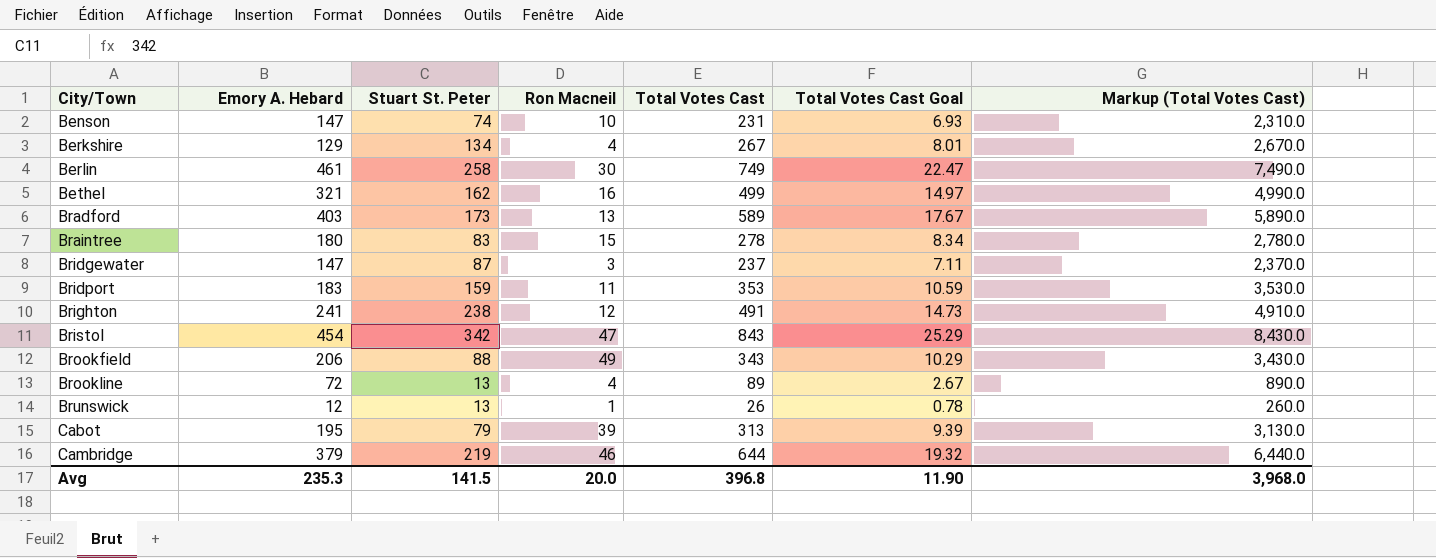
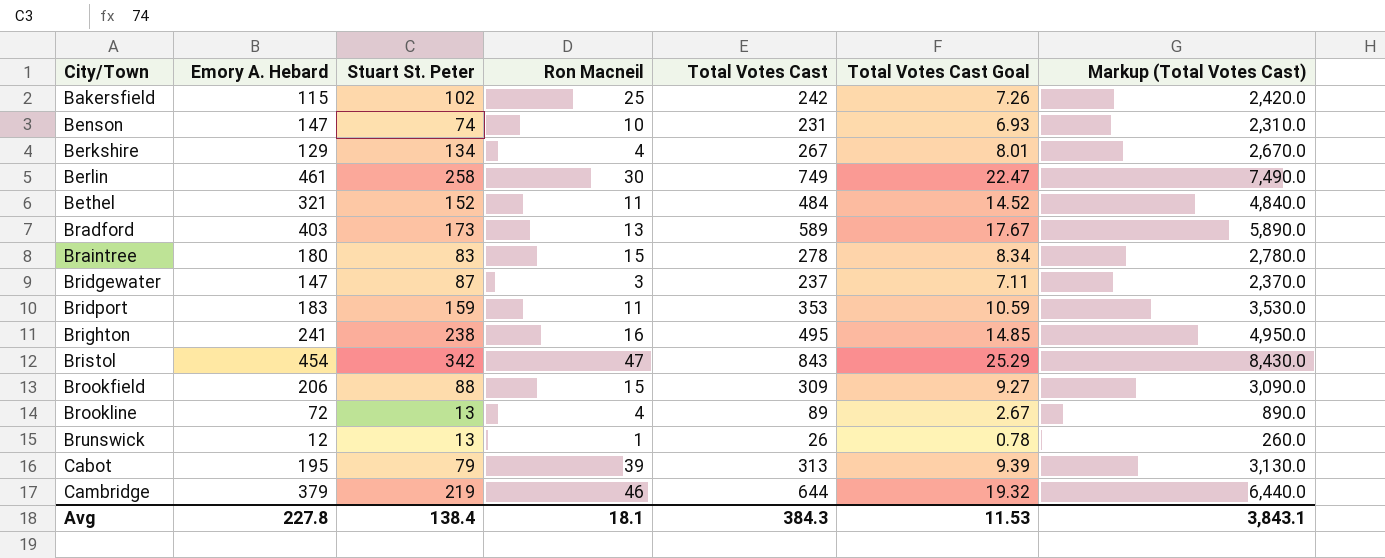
row Bakersfield: none -> 115 | 102 | 25 | 242 | 7.26 | 2,420.0
Bethel | Stuart St. Peter: 162 -> 152
Bethel | Ron Macneil: 16 -> 11
Bethel | Total Votes Cast: 499 -> 484
Bethel | Total Votes Cast Goal: 14.97 -> 14.52
Bethel | Markup (Total Votes Cast): 4,990.0 -> 4,840.0
Brighton | Ron Macneil: 12 -> 16
Brighton | Total Votes Cast: 491 -> 495
Brighton | Total Votes Cast Goal: 14.73 -> 14.85
Brighton | Markup (Total Votes Cast): 4,910.0 -> 4,950.0
Brookfield | Ron Macneil: 49 -> 15
Brookfield | Total Votes Cast: 343 -> 309
Brookfield | Total Votes Cast Goal: 10.29 -> 9.27
Brookfield | Markup (Total Votes Cast): 3,430.0 -> 3,090.0
Avg | Emory A. Hebard: 235.3 -> 227.8
Avg | Stuart St. Peter: 141.5 -> 138.4
Avg | Ron Macneil: 20.0 -> 18.1
Avg | Total Votes Cast: 396.8 -> 384.3
Avg | Total Votes Cast Goal: 11.90 -> 11.53
Avg | Markup (Total Votes Cast): 3,968.0 -> 3,843.1

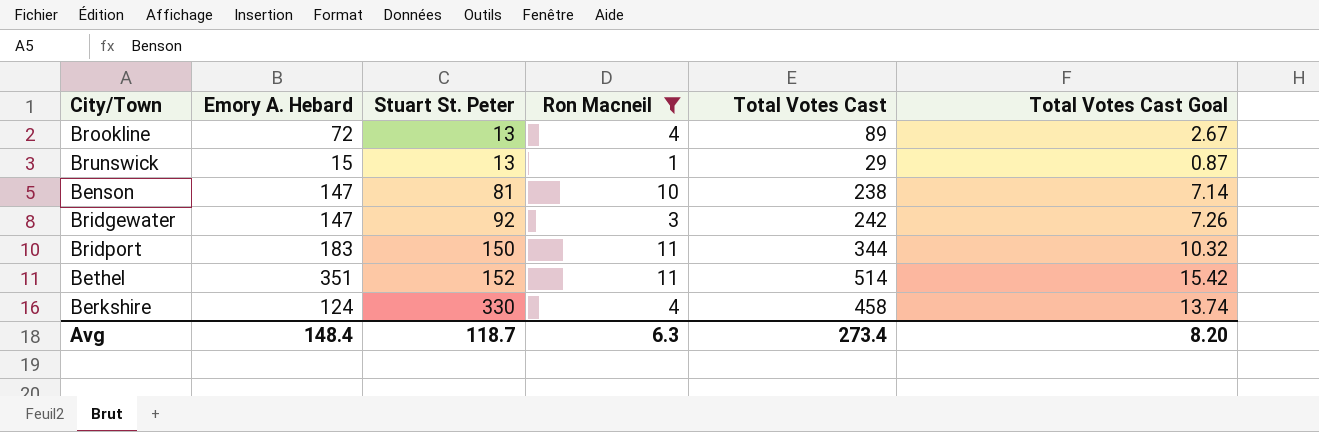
filter: none -> Ron Macneil <= 11
row order: City/Town ascending -> Stuart St. Peter ascending
column Markup (Total Votes Cast) | formula: [Total Votes Cast] * 10 -> none
Brunswick | Emory A. Hebard: 12 -> 15
Brunswick | Total Votes Cast: 26 -> 29
Brunswick | Total Votes Cast Goal: 0.78 -> 0.87
Benson | Stuart St. Peter: 74 -> 81
Benson | Total Votes Cast: 231 -> 238
Benson | Total Votes Cast Goal: 6.93 -> 7.14
Bridgewater | Stuart St. Peter: 87 -> 92
Bridgewater | Total Votes Cast: 237 -> 242
Bridgewater | Total Votes Cast Goal: 7.11 -> 7.26
Bridport | Stuart St. Peter: 159 -> 150
Bridport | Total Votes Cast: 353 -> 344
Bridport | Total Votes Cast Goal: 10.59 -> 10.32
Bethel | Emory A. Hebard: 321 -> 351
Bethel | Total Votes Cast: 484 -> 514
Bethel | Total Votes Cast Goal: 14.52 -> 15.42
Berkshire | Emory A. Hebard: 129 -> 124
Berkshire | Stuart St. Peter: 134 -> 330
Berkshire | Total Votes Cast: 267 -> 458
Berkshire | Total Votes Cast Goal: 8.01 -> 13.74
Avg | Emory A. Hebard: 227.8 -> 148.4
Avg | Stuart St. Peter: 138.4 -> 118.7
Avg | Ron Macneil: 18.1 -> 6.3
Avg | Total Votes Cast: 384.3 -> 273.4
Avg | Total Votes Cast Goal: 11.53 -> 8.20

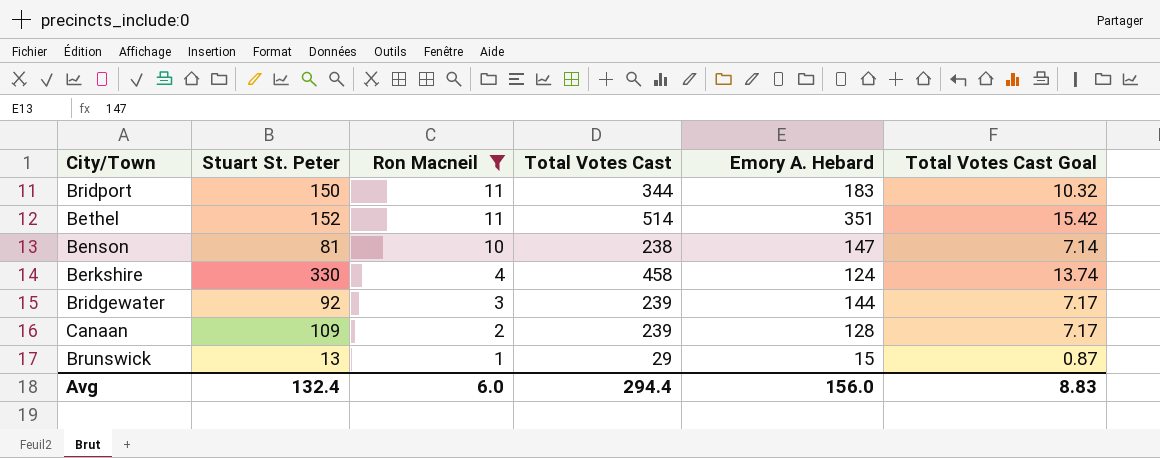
row order: Stuart St. Peter ascending -> Ron Macneil descending
column Emory A. Hebard | position: 2 -> 5
row Brookline: 72 | 13 | 4 | 89 | 2.67 -> none
Bridgewater | Total Votes Cast: 242 -> 239
Bridgewater | Emory A. Hebard: 147 -> 144
Bridgewater | Total Votes Cast Goal: 7.26 -> 7.17
row Canaan: none -> 109 | 2 | 239 | 128 | 7.17
Avg | Stuart St. Peter: 118.7 -> 132.4
Avg | Ron Macneil: 6.3 -> 6.0
Avg | Total Votes Cast: 273.4 -> 294.4
Avg | Emory A. Hebard: 148.4 -> 156.0
Avg | Total Votes Cast Goal: 8.20 -> 8.83

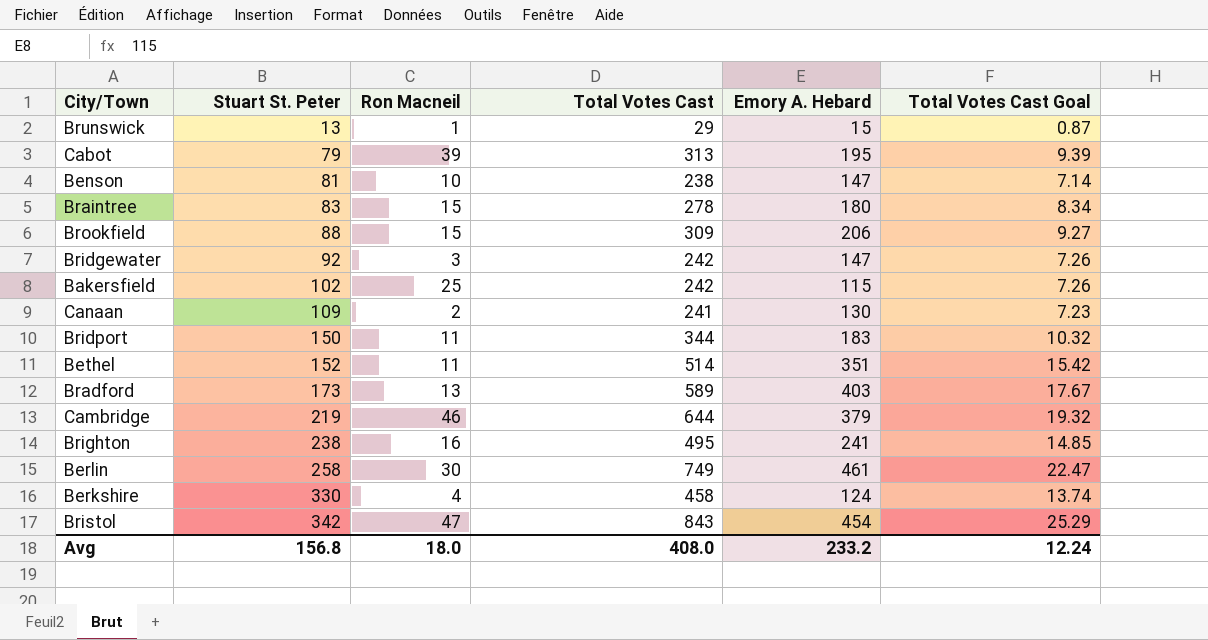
filter: Ron Macneil <= 11 -> none
row order: Ron Macneil descending -> Stuart St. Peter ascending
Bridgewater | Total Votes Cast: 239 -> 242
Bridgewater | Emory A. Hebard: 144 -> 147
Bridgewater | Total Votes Cast Goal: 7.17 -> 7.26
Canaan | Total Votes Cast: 239 -> 241
Canaan | Emory A. Hebard: 128 -> 130
Canaan | Total Votes Cast Goal: 7.17 -> 7.23
Avg | Stuart St. Peter: 132.4 -> 156.8
Avg | Ron Macneil: 6.0 -> 18.0
Avg | Total Votes Cast: 294.4 -> 408.0
Avg | Emory A. Hebard: 156.0 -> 233.2
Avg | Total Votes Cast Goal: 8.83 -> 12.24

